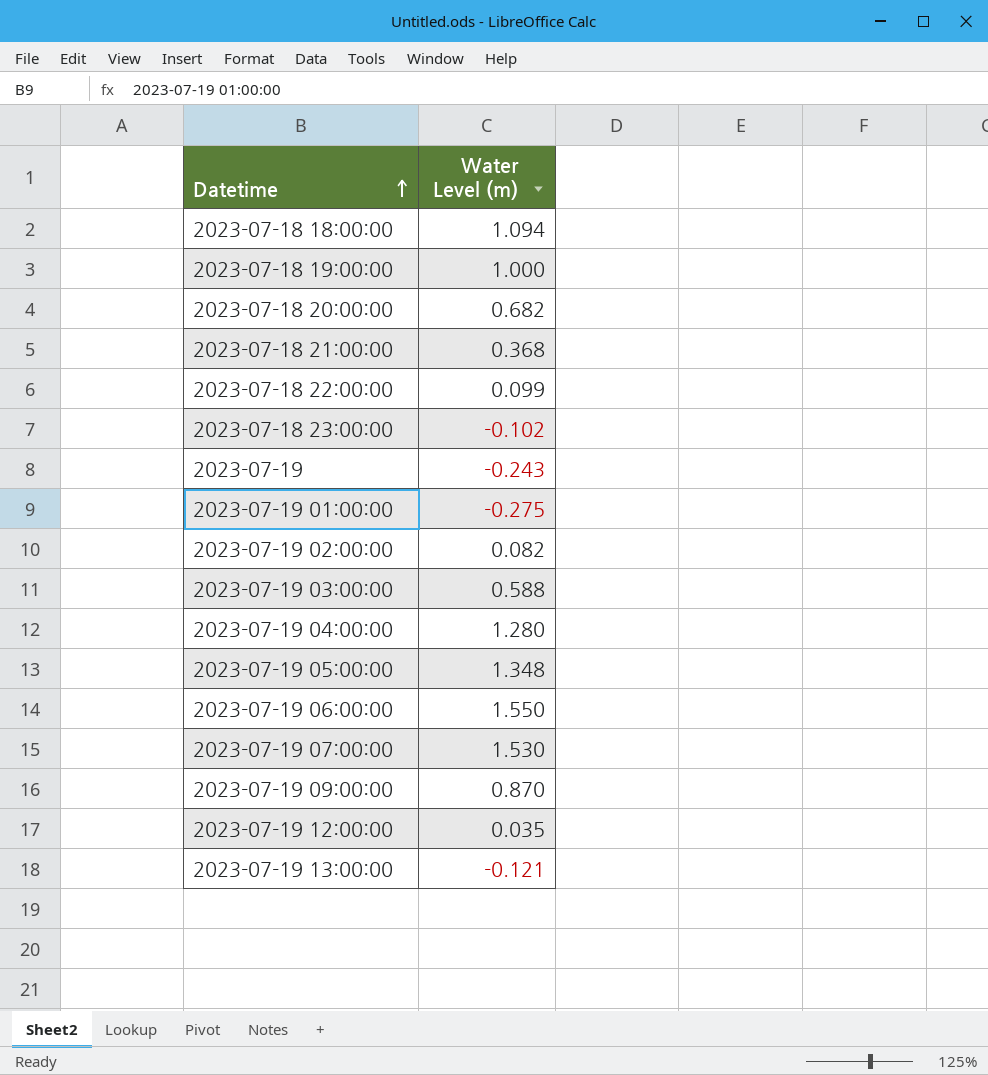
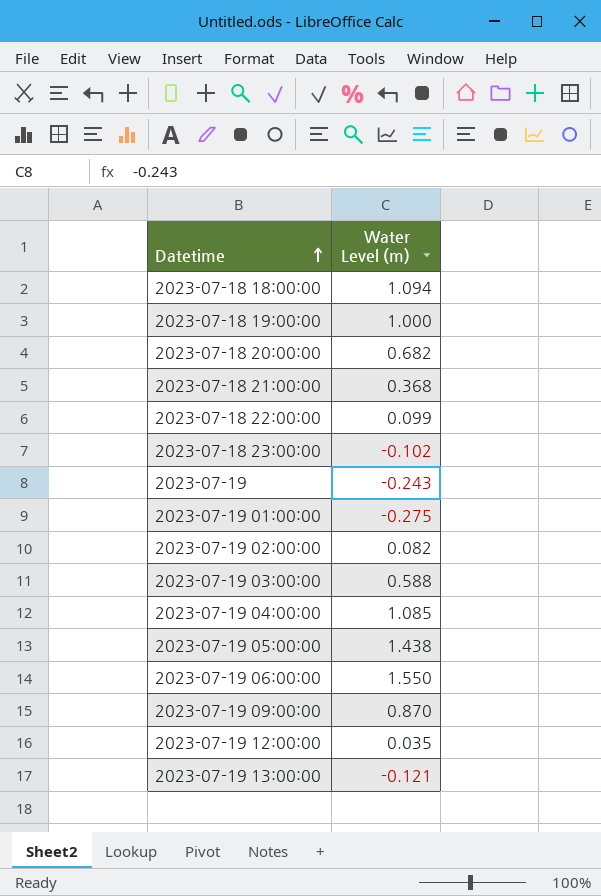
row 2023-07-19 07:00:00: 1.530 -> none
2023-07-19 04:00:00 | Water Level (m): 1.280 -> 1.085
2023-07-19 05:00:00 | Water Level (m): 1.348 -> 1.438

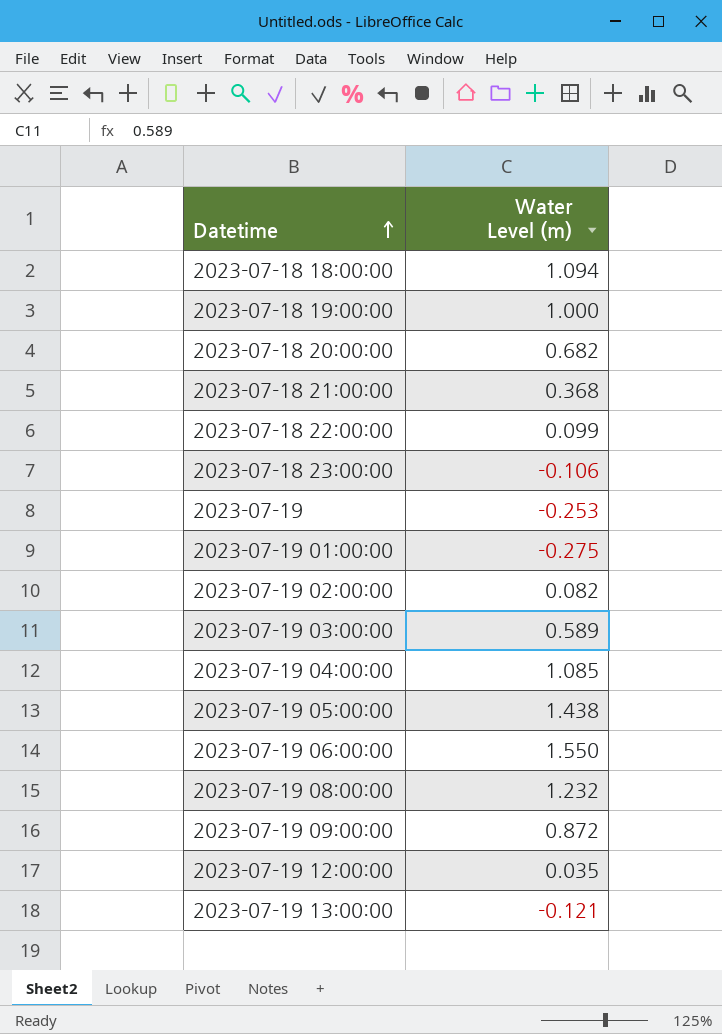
2023-07-18 23:00:00 | Water Level (m): -0.102 -> -0.106
2023-07-19 | Water Level (m): -0.243 -> -0.253
2023-07-19 03:00:00 | Water Level (m): 0.588 -> 0.589
row 2023-07-19 08:00:00: none -> 1.232
2023-07-19 09:00:00 | Water Level (m): 0.870 -> 0.872

